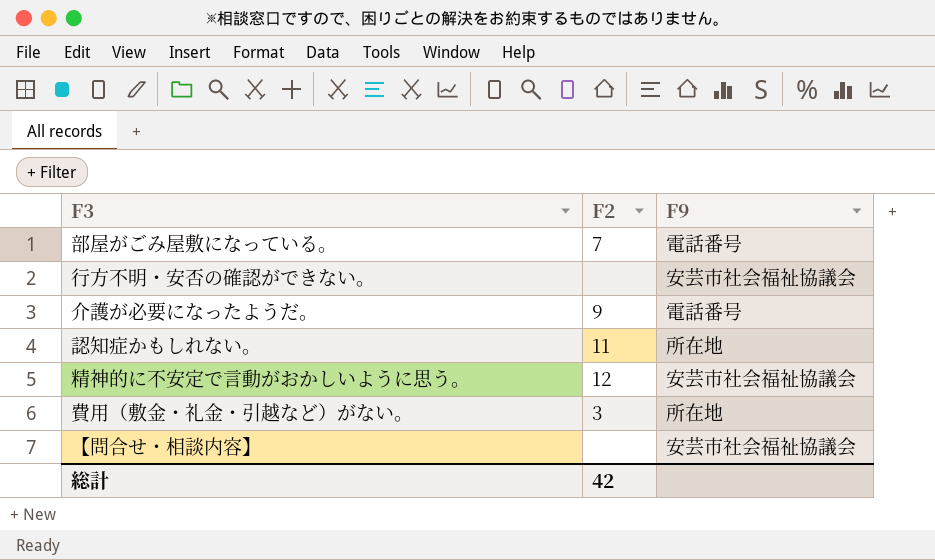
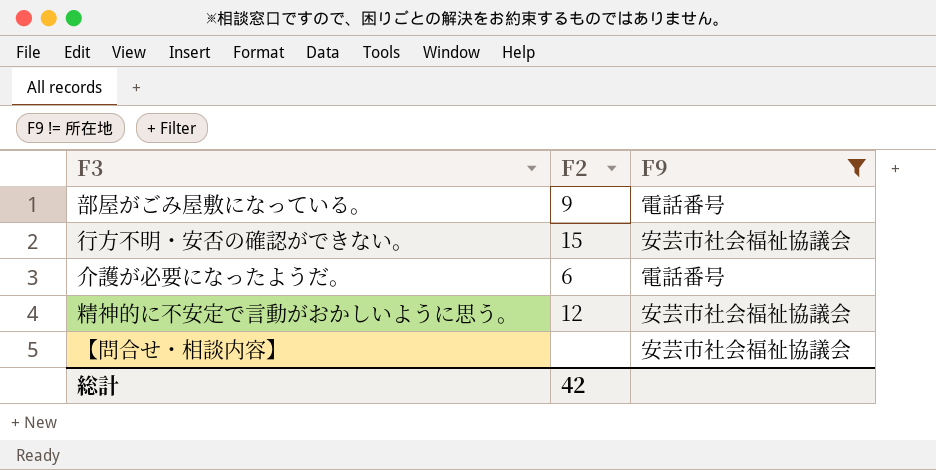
filter: none -> F9 != 所在地
部屋がごみ屋敷になっている。 | F2: 7 -> 9
行方不明・安否の確認ができない。 | F2: none -> 15
介護が必要になったようだ。 | F2: 9 -> 6

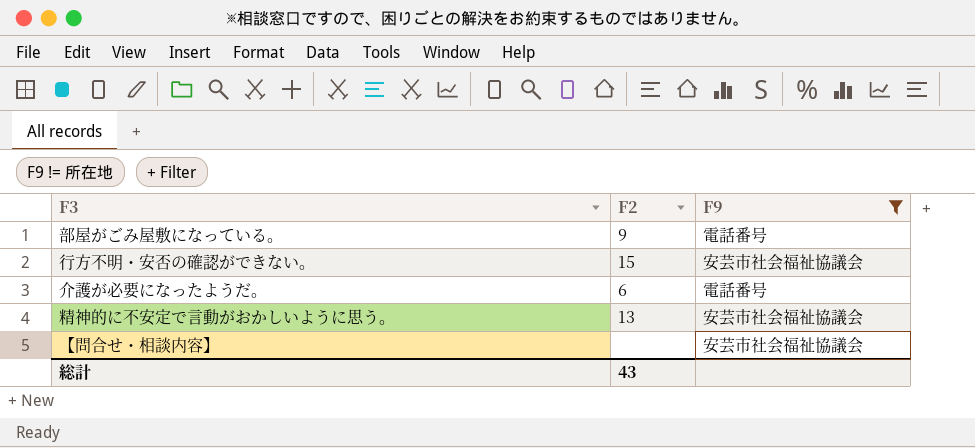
精神的に不安定で言動がおかしいように思う。 | F2: 12 -> 13
総計 | F2: 42 -> 43

